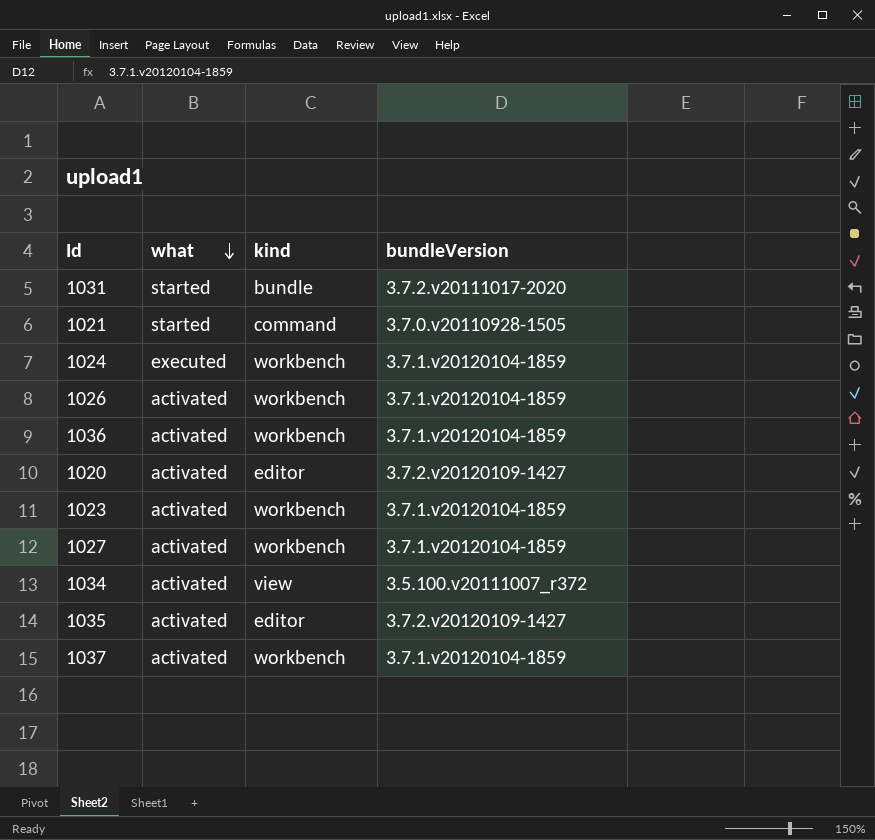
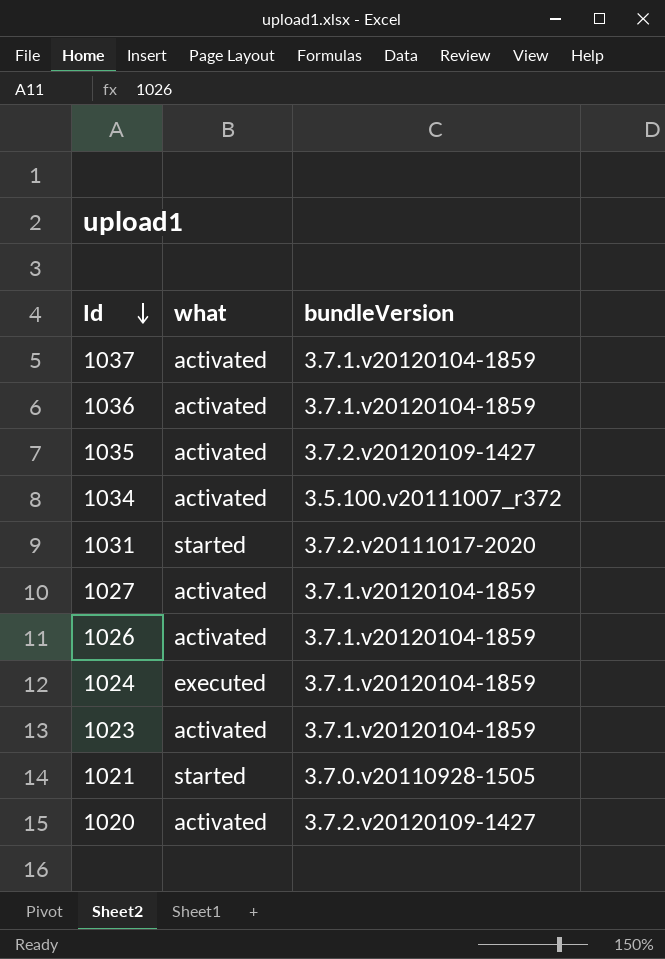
row order: what descending -> Id descending
column kind | position: 3 -> none

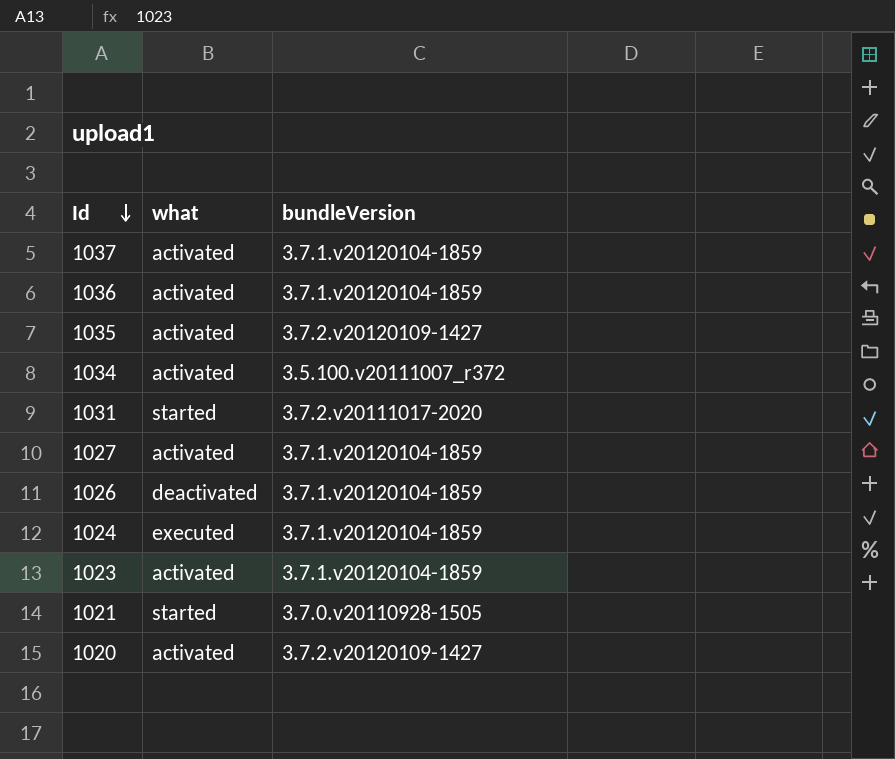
1026 | what: activated -> deactivated

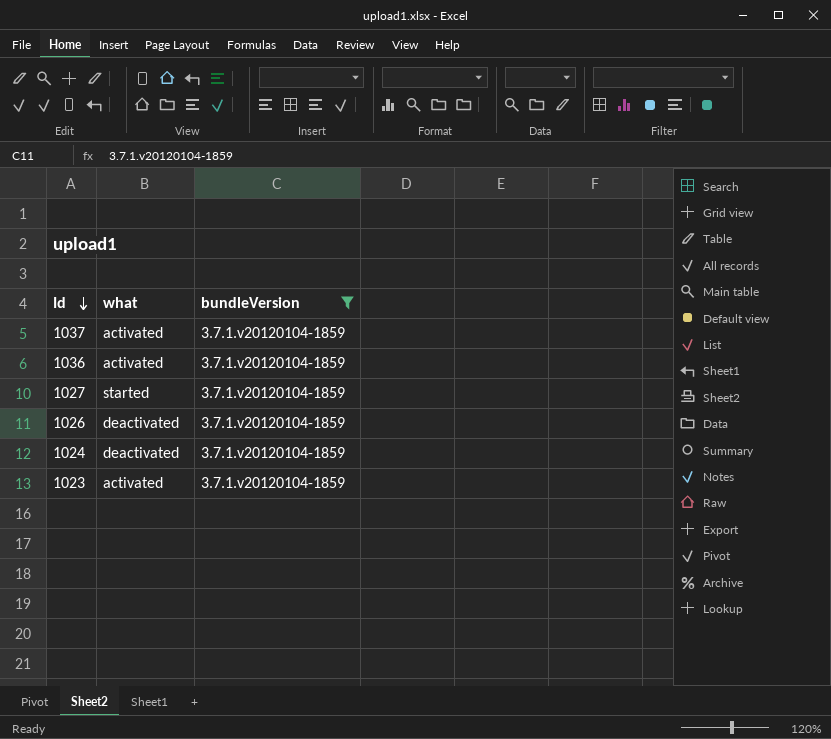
filter: none -> bundleVersion = 3.7.1.v20120104-1859
1027 | what: activated -> started
1024 | what: executed -> deactivated

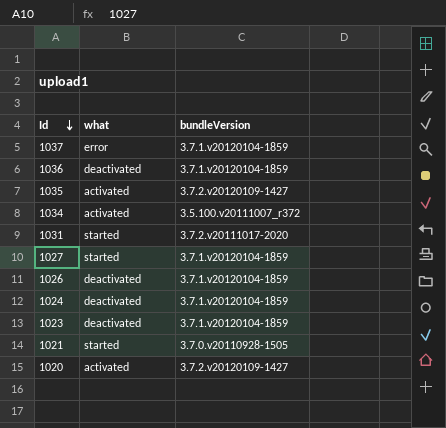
filter: bundleVersion = 3.7.1.v20120104-1859 -> none
1037 | what: activated -> error
1036 | what: activated -> deactivated
1023 | what: activated -> deactivated

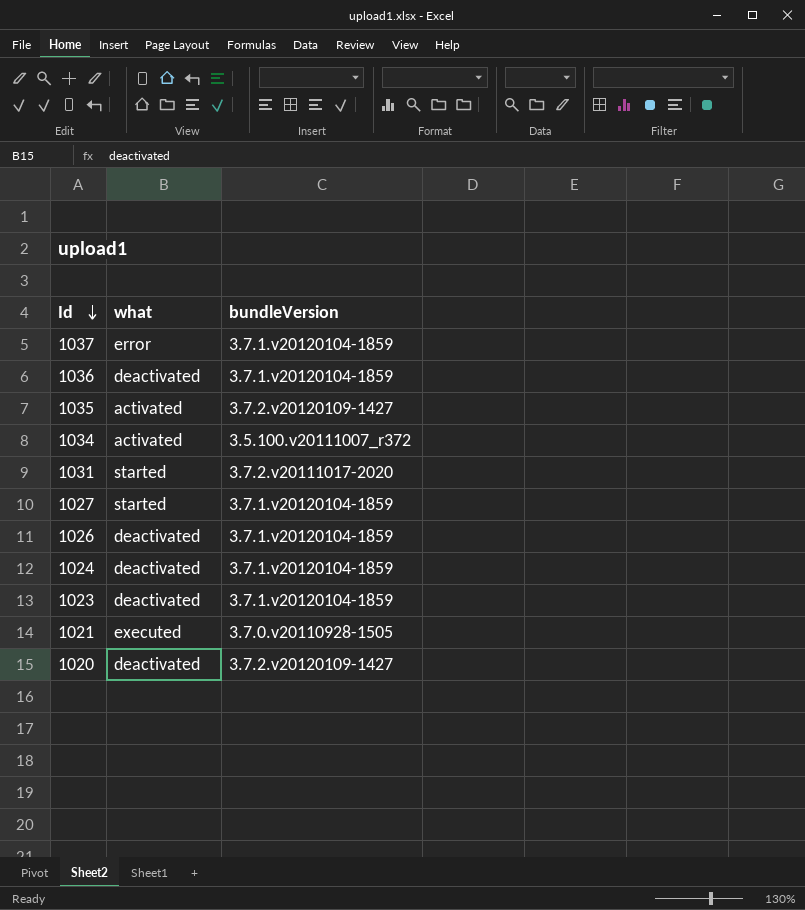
1021 | what: started -> executed
1020 | what: activated -> deactivated

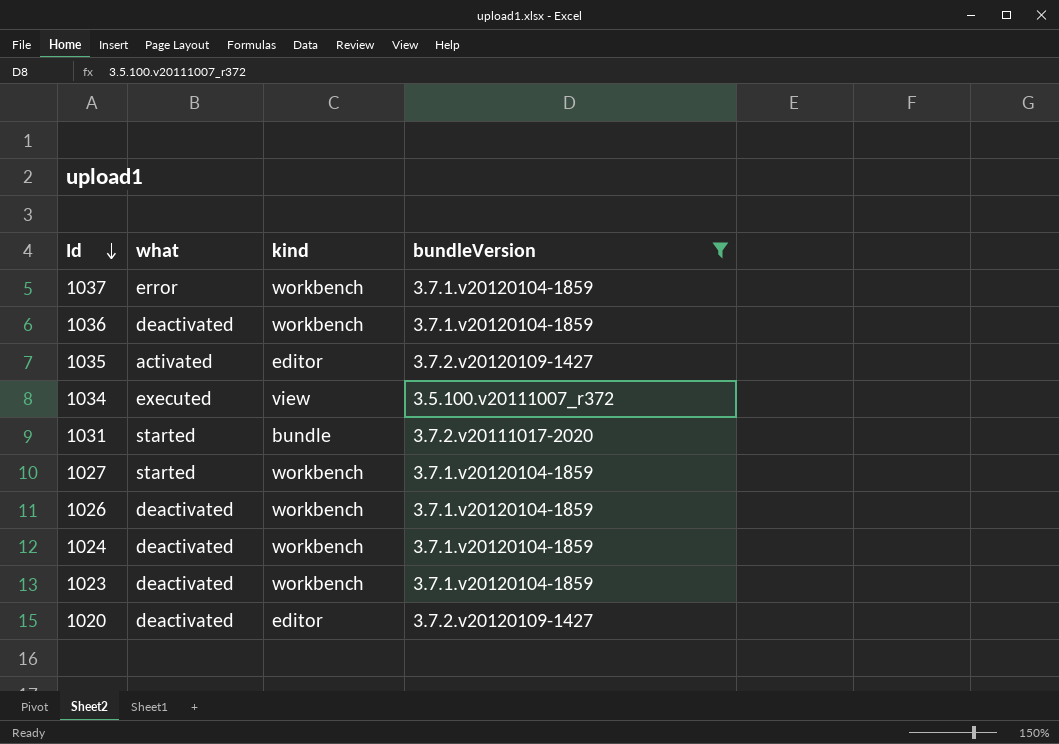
filter: none -> bundleVersion != 3.7.0.v20110928-1505
column kind | position: none -> 3
1034 | what: activated -> executed

